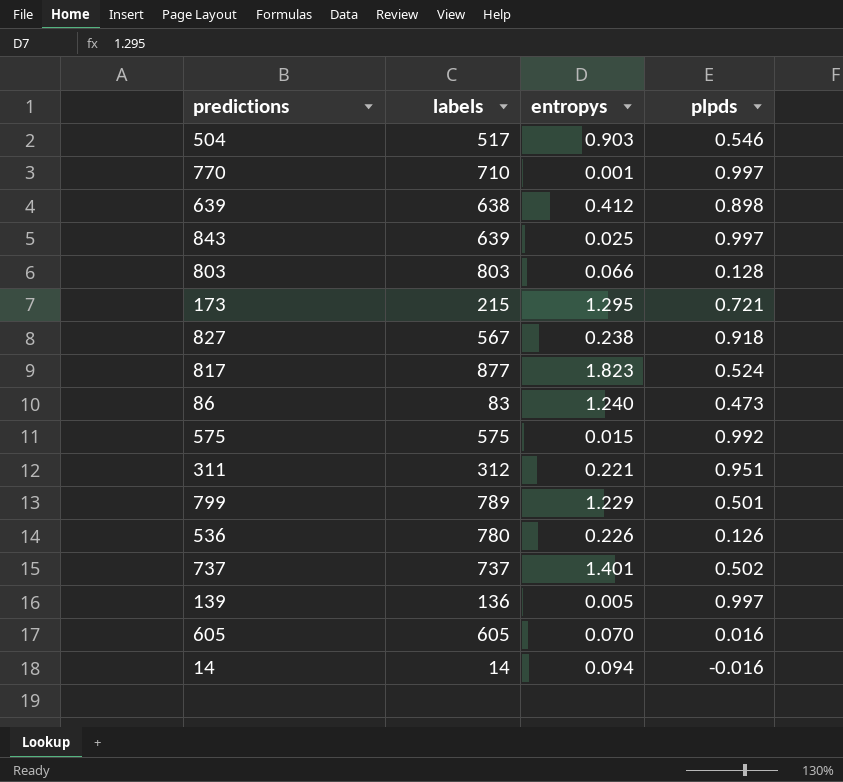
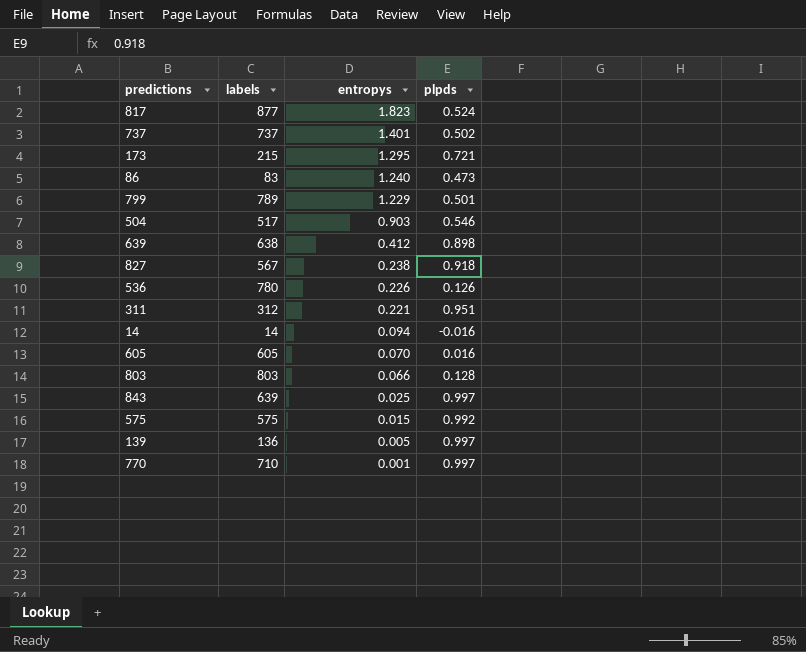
row order: none -> entropys descending

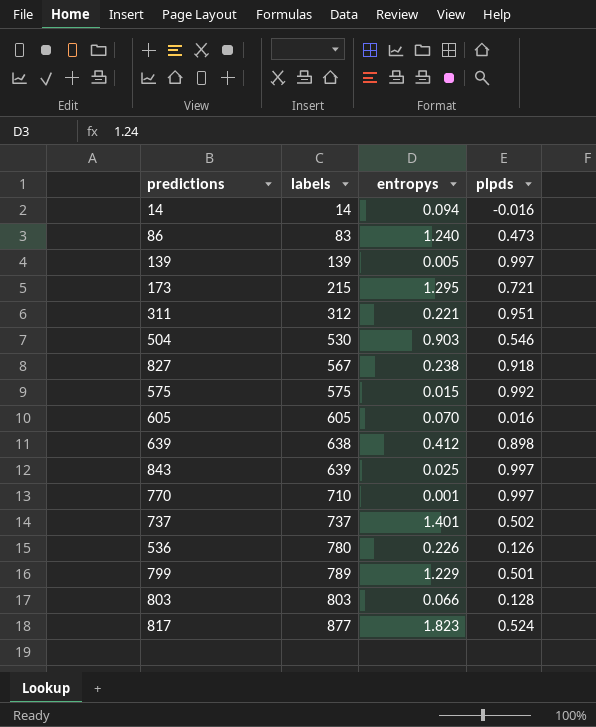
row order: entropys descending -> labels ascending
139 | labels: 136 -> 139
504 | labels: 517 -> 530

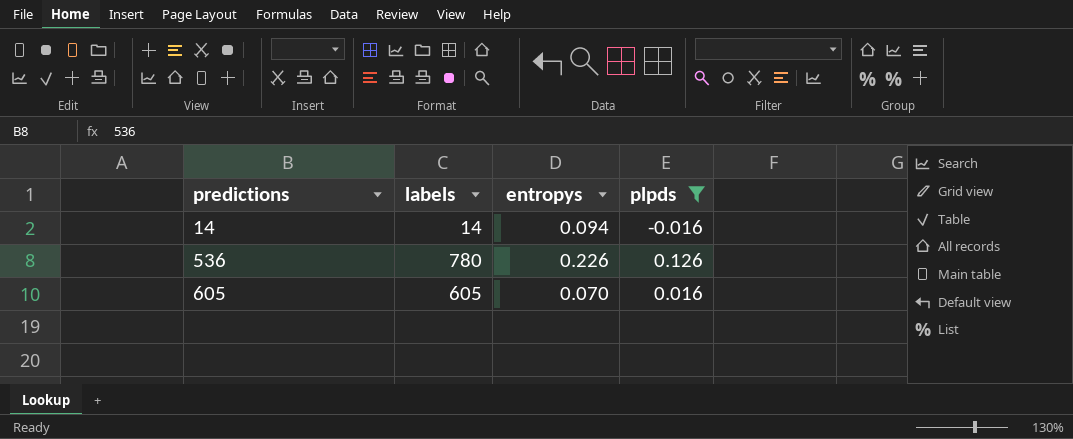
filter: none -> plpds <= 0.126
row order: labels ascending -> predictions ascending

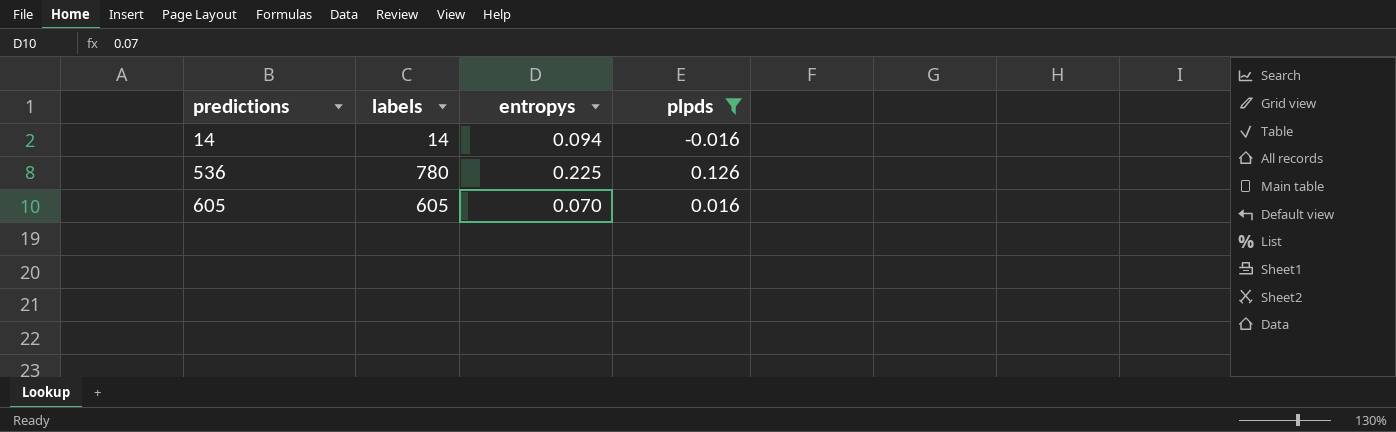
536 | entropys: 0.226 -> 0.225

